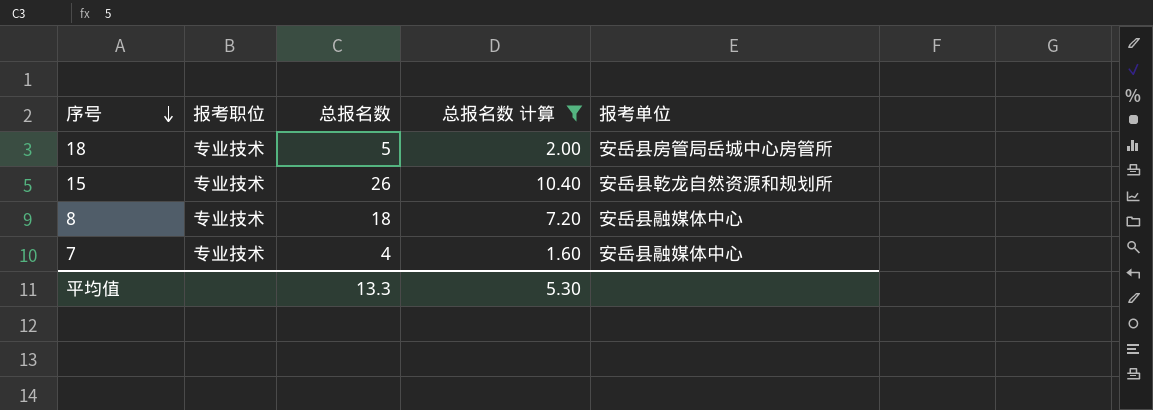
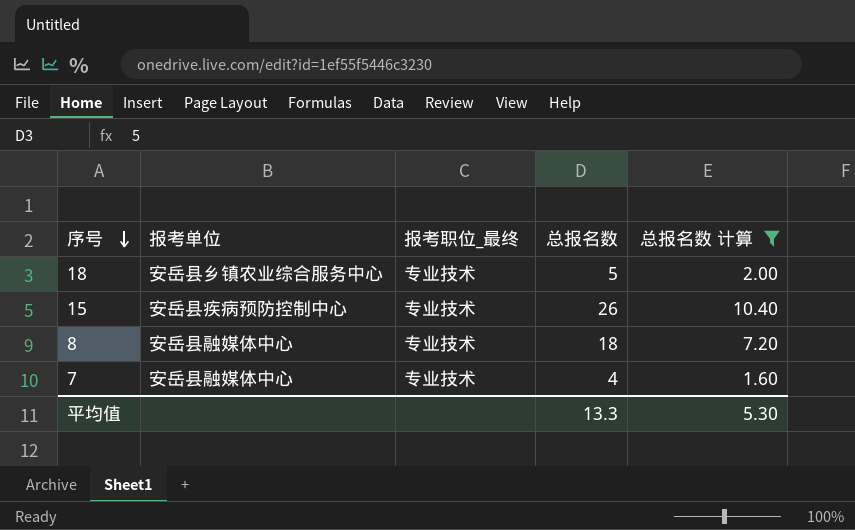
column 报考单位 | position: 5 -> 2
column name: 报考职位 -> 报考职位_最终
18 | 报考单位: 安岳县房管局岳城中心房管所 -> 安岳县乡镇农业综合服务中心
15 | 报考单位: 安岳县乾龙自然资源和规划所 -> 安岳县疾病预防控制中心

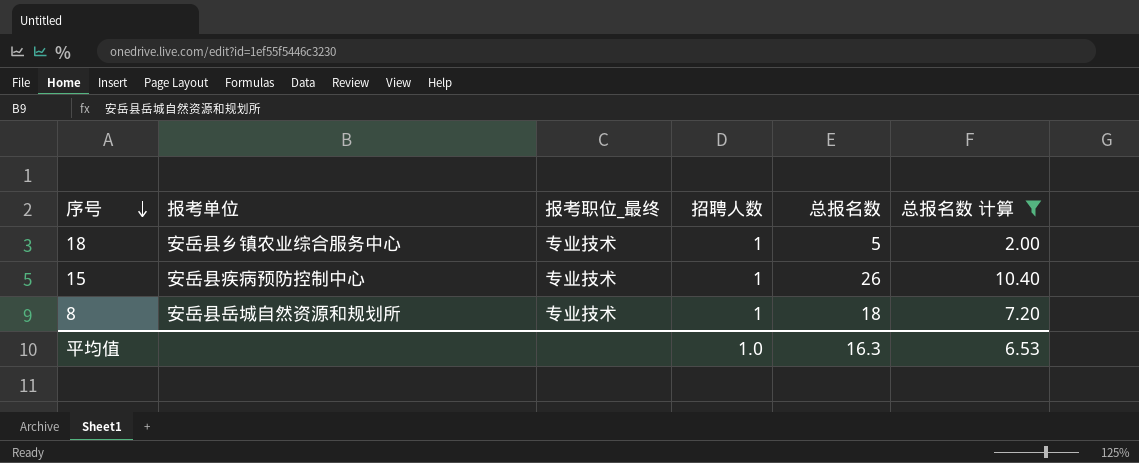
column 招聘人数 | position: none -> 4
row 7: 安岳县融媒体中心 | 专业技术 | 4 | 1.60 -> none
8 | 报考单位: 安岳县融媒体中心 -> 安岳县岳城自然资源和规划所
平均值 | 总报名数: 13.3 -> 16.3
平均值 | 总报名数 计算: 5.30 -> 6.53

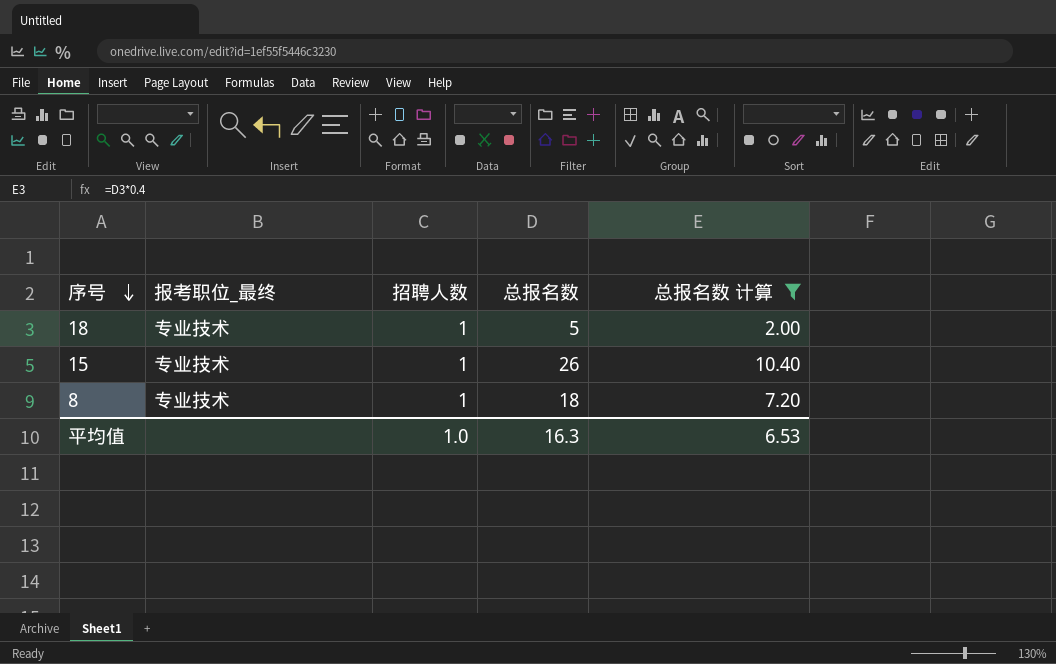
column 报考单位 | position: 2 -> none

